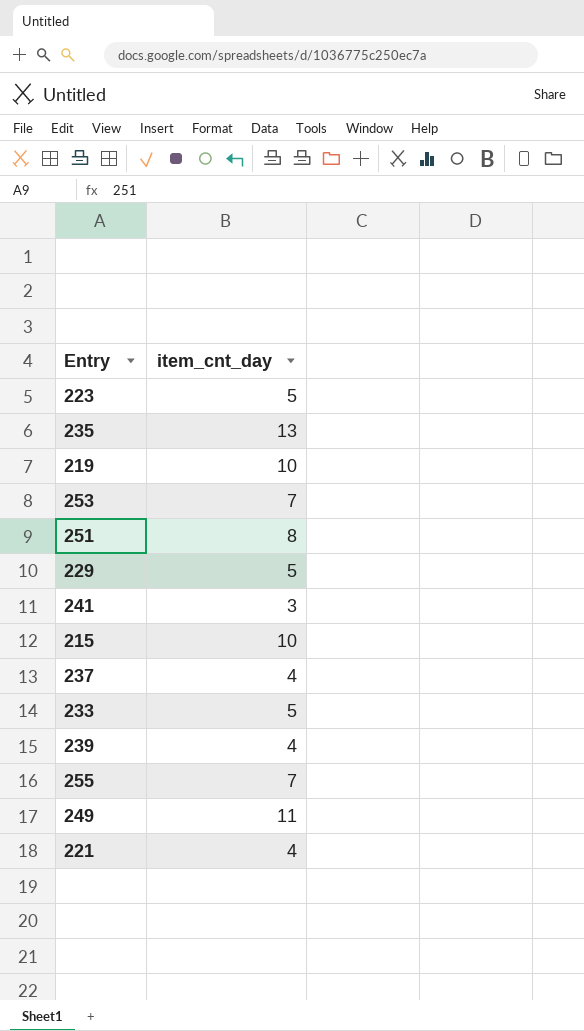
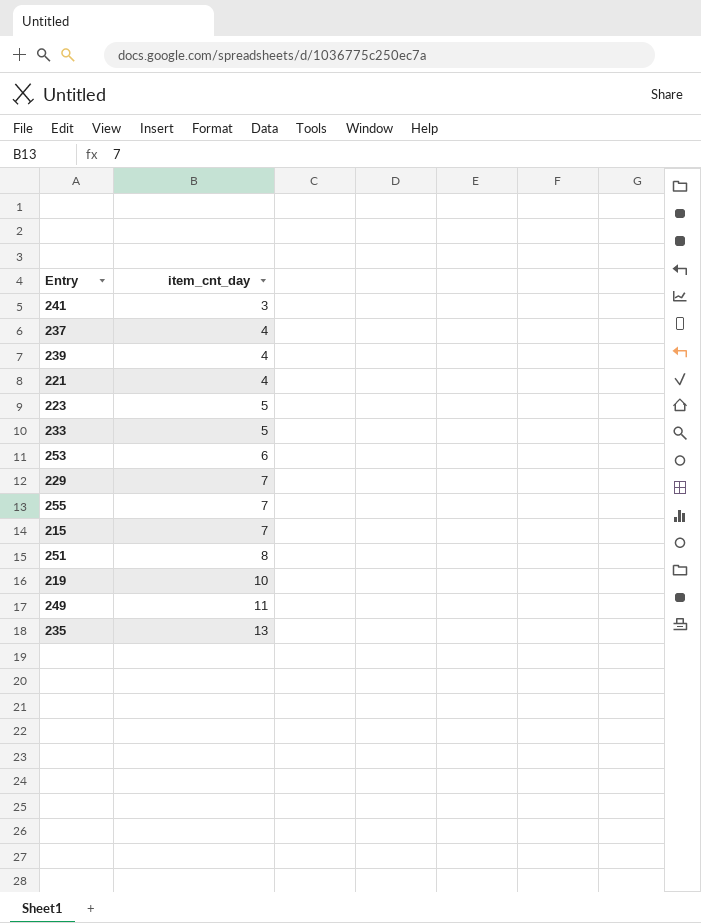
row order: none -> item_cnt_day ascending
253 | item_cnt_day: 7 -> 6
229 | item_cnt_day: 5 -> 7
215 | item_cnt_day: 10 -> 7

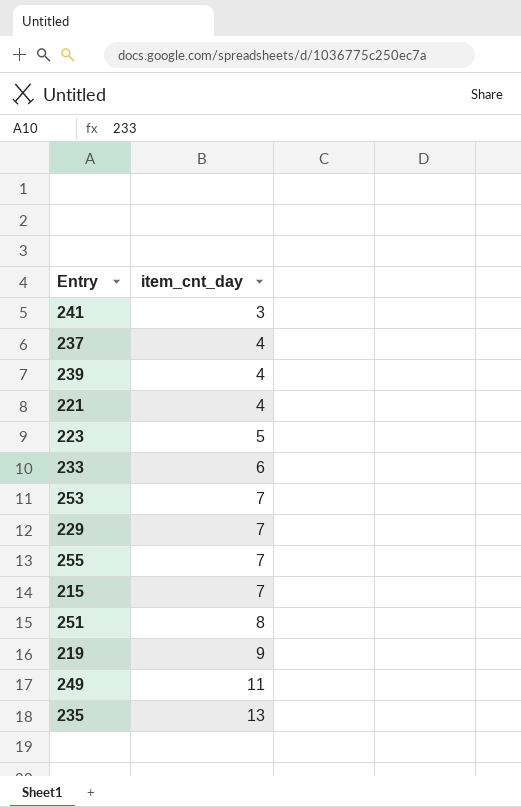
233 | item_cnt_day: 5 -> 6
253 | item_cnt_day: 6 -> 7
219 | item_cnt_day: 10 -> 9

